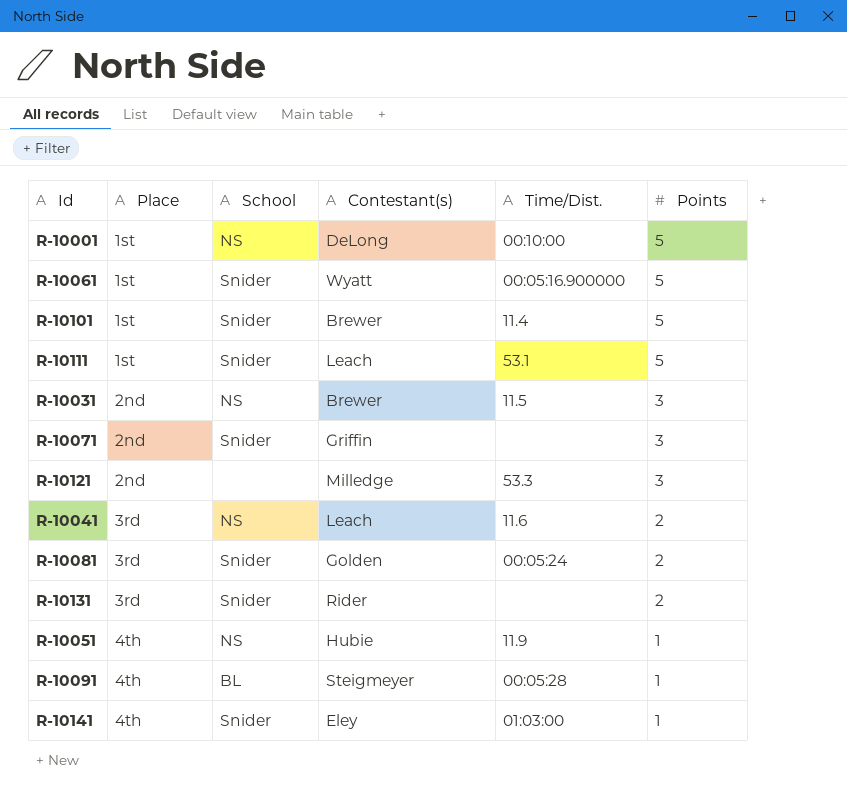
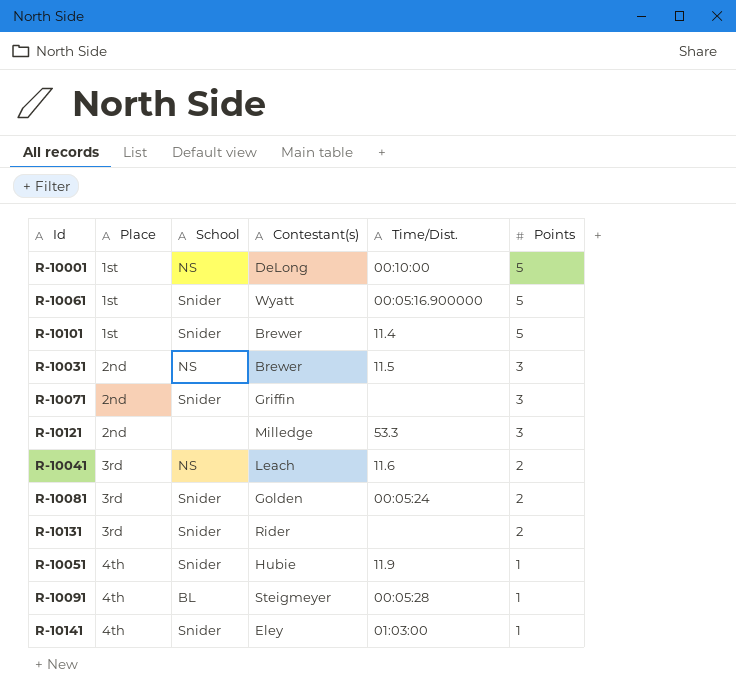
row R-10111: 1st | Snider | Leach | 53.1 | 5 -> none
R-10051 | School: NS -> Snider

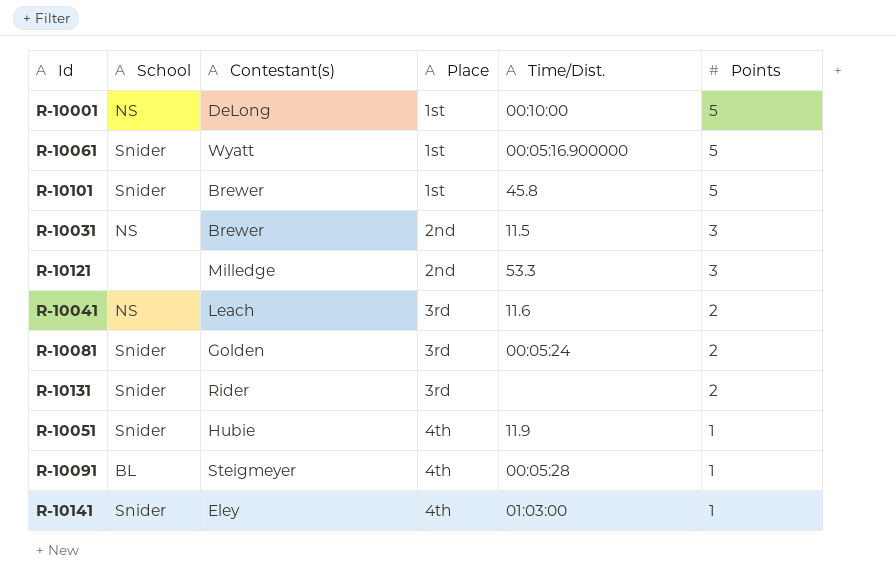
column Place | position: 2 -> 4
row R-10071: 2nd | Snider | Griffin | none | 3 -> none
R-10101 | Time/Dist.: 11.4 -> 45.8

